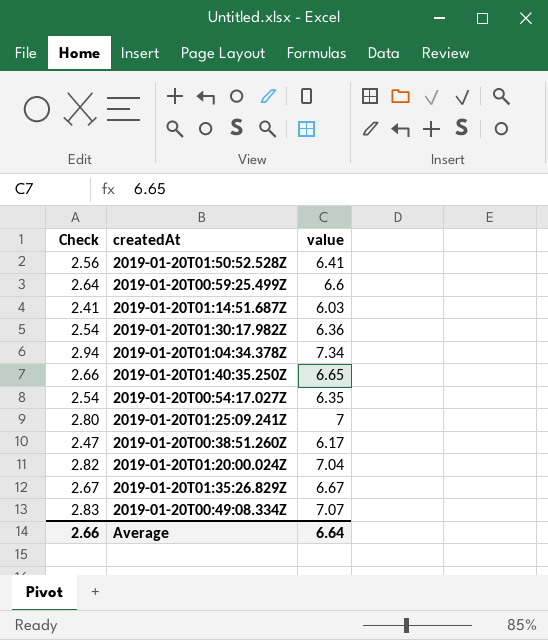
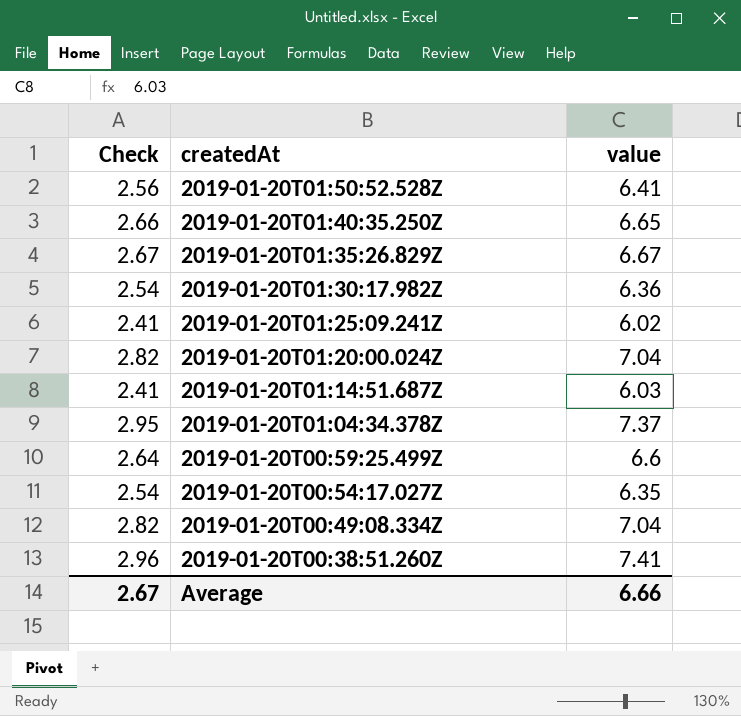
row order: none -> createdAt descending
2019-01-20T01:25:09.241Z | Check: 2.80 -> 2.41
2019-01-20T01:25:09.241Z | value: 7 -> 6.02
2019-01-20T01:04:34.378Z | Check: 2.94 -> 2.95
2019-01-20T01:04:34.378Z | value: 7.34 -> 7.37
2019-01-20T00:49:08.334Z | Check: 2.83 -> 2.82
2019-01-20T00:49:08.334Z | value: 7.07 -> 7.04
2019-01-20T00:38:51.260Z | Check: 2.47 -> 2.96
2019-01-20T00:38:51.260Z | value: 6.17 -> 7.41
Average | Check: 2.66 -> 2.67
Average | value: 6.64 -> 6.66

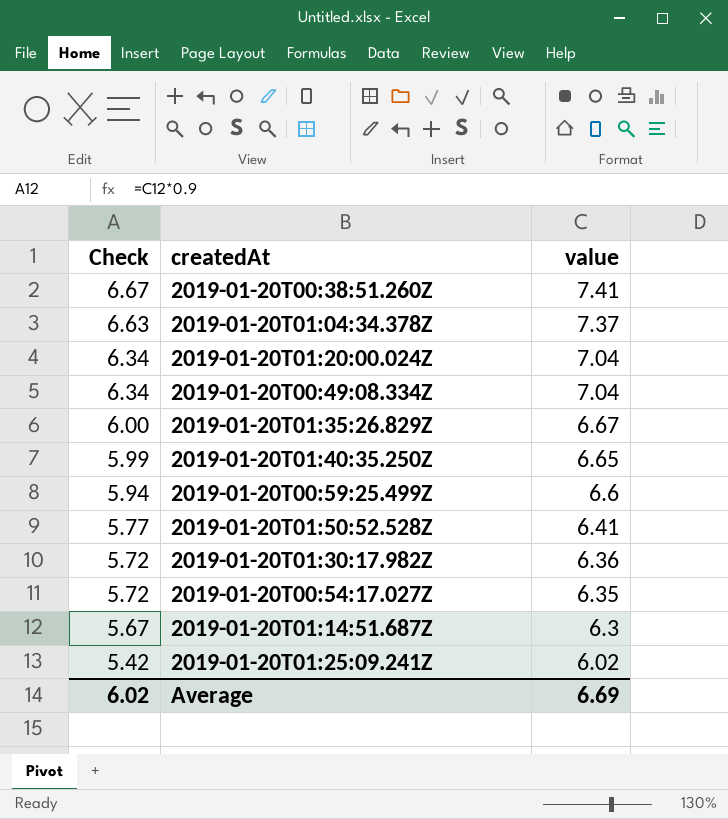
row order: createdAt descending -> Check descending
column Check | formula: [value] * 0.4 -> [value] * 0.9
2019-01-20T01:14:51.687Z | value: 6.03 -> 6.3
Average | Check: 2.67 -> 6.02
Average | value: 6.66 -> 6.69

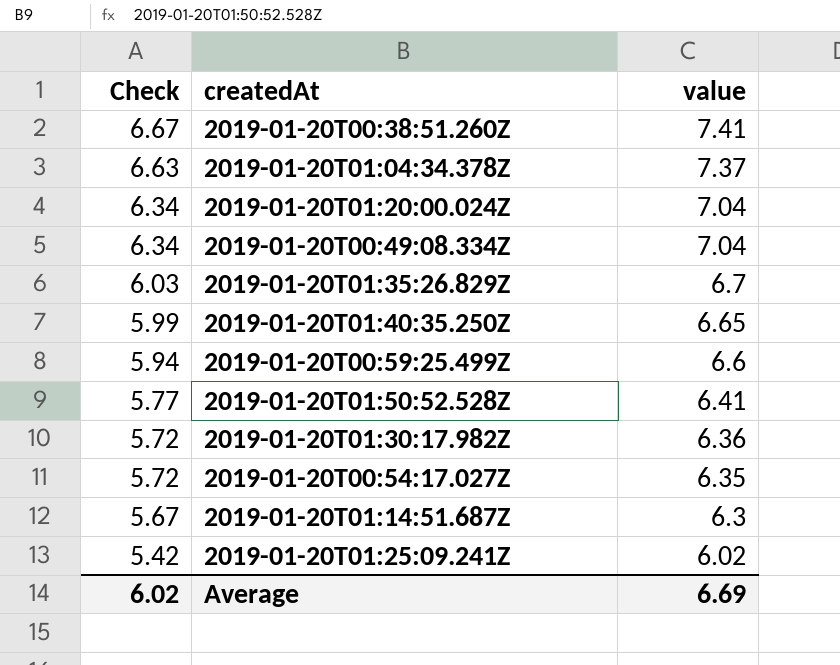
2019-01-20T01:35:26.829Z | Check: 6.00 -> 6.03
2019-01-20T01:35:26.829Z | value: 6.67 -> 6.7

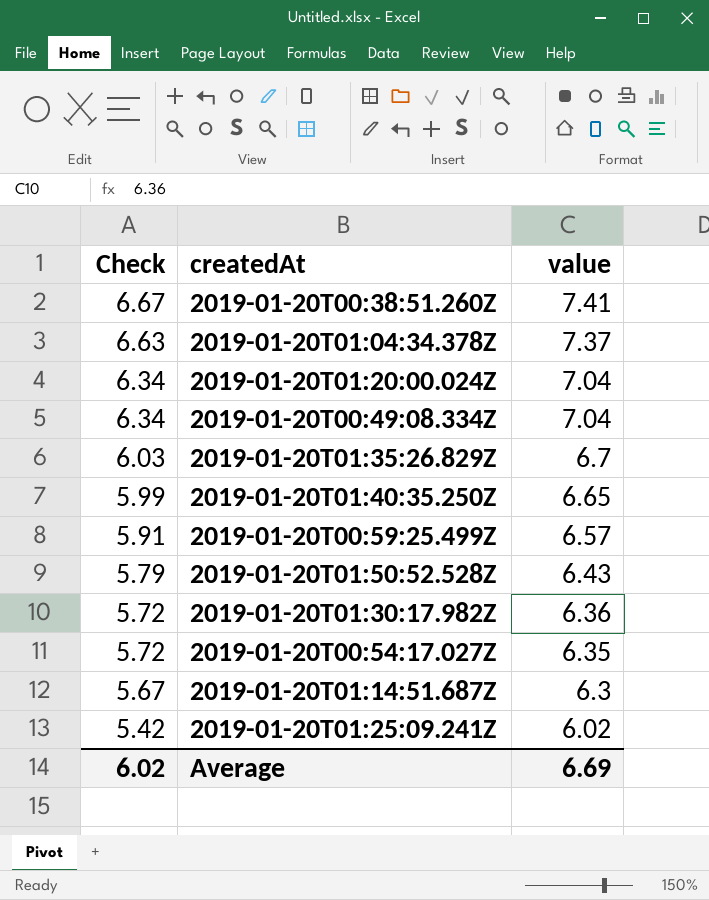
2019-01-20T00:59:25.499Z | Check: 5.94 -> 5.91
2019-01-20T00:59:25.499Z | value: 6.6 -> 6.57
2019-01-20T01:50:52.528Z | Check: 5.77 -> 5.79
2019-01-20T01:50:52.528Z | value: 6.41 -> 6.43

